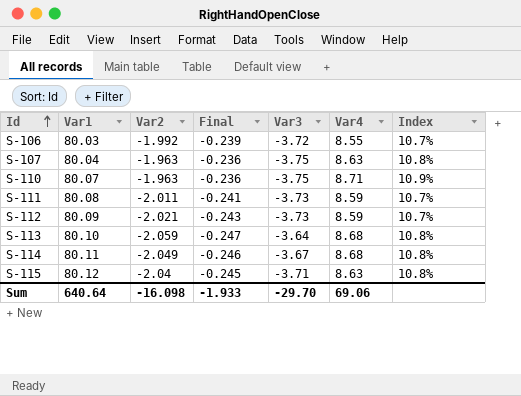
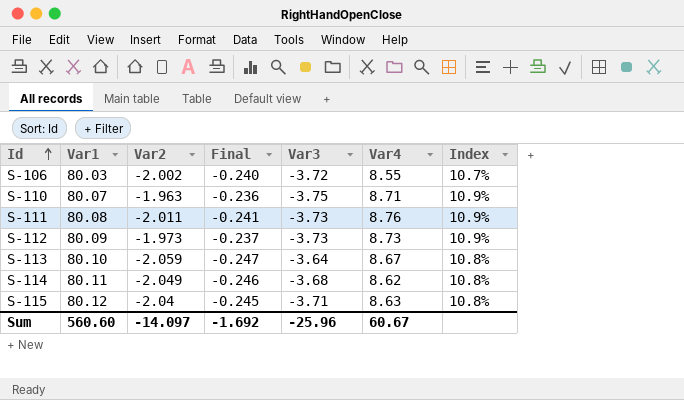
row S-107: 80.04 | -1.963 | -0.236 | -3.75 | 8.63 | 10.8% -> none
S-106 | Var2: -1.992 -> -2.002
S-106 | Final: -0.239 -> -0.240
S-111 | Var4: 8.59 -> 8.76
S-111 | Index: 10.7% -> 10.9%
S-112 | Var2: -2.021 -> -1.973
S-112 | Final: -0.243 -> -0.237
S-112 | Var4: 8.59 -> 8.73
S-112 | Index: 10.7% -> 10.9%
S-113 | Var4: 8.68 -> 8.67
S-114 | Var3: -3.67 -> -3.68
S-114 | Var4: 8.68 -> 8.62
Sum | Var1: 640.64 -> 560.60
Sum | Var2: -16.098 -> -14.097
Sum | Final: -1.933 -> -1.692
Sum | Var3: -29.70 -> -25.96
Sum | Var4: 69.06 -> 60.67

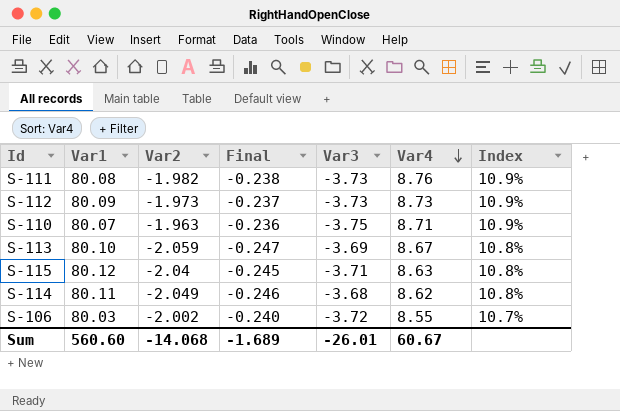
row order: Id ascending -> Var4 descending
S-111 | Var2: -2.011 -> -1.982
S-111 | Final: -0.241 -> -0.238
S-113 | Var3: -3.64 -> -3.69
Sum | Var2: -14.097 -> -14.068
Sum | Final: -1.692 -> -1.689
Sum | Var3: -25.96 -> -26.01

